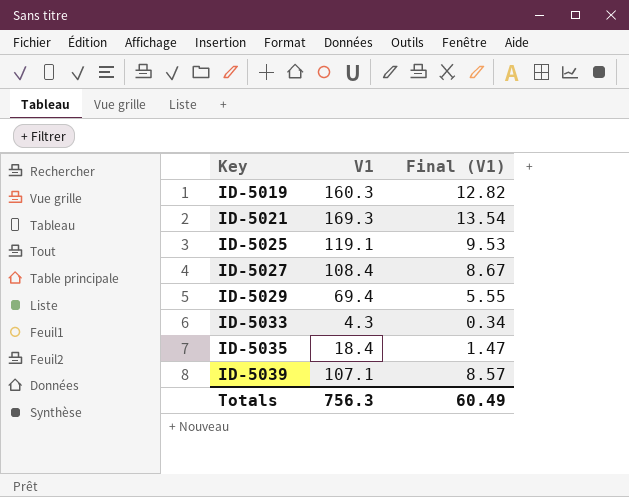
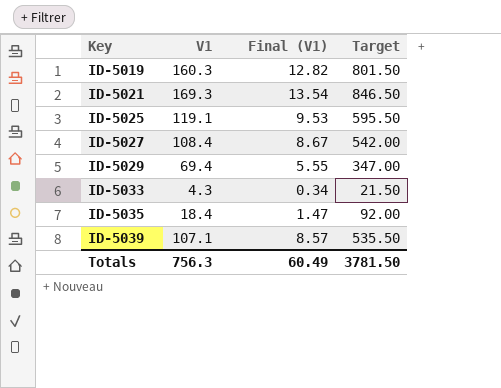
column Target | formula: none -> [V1] * 5

